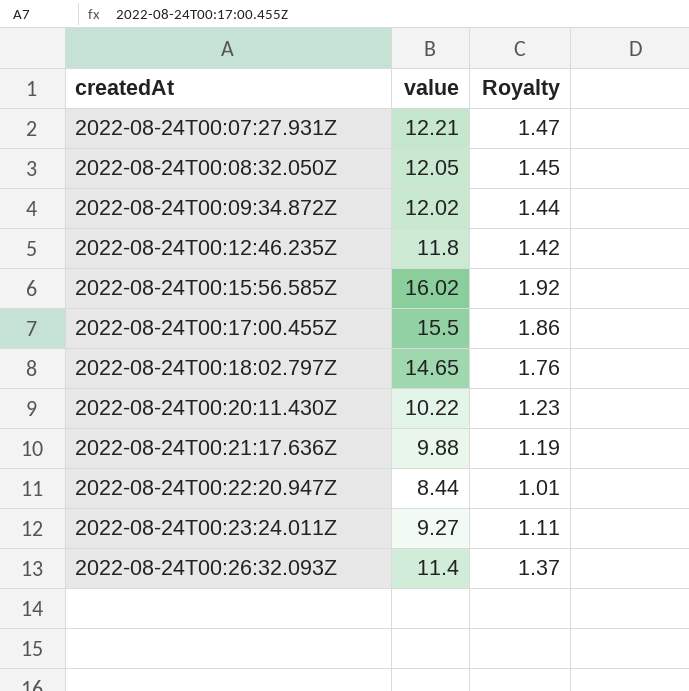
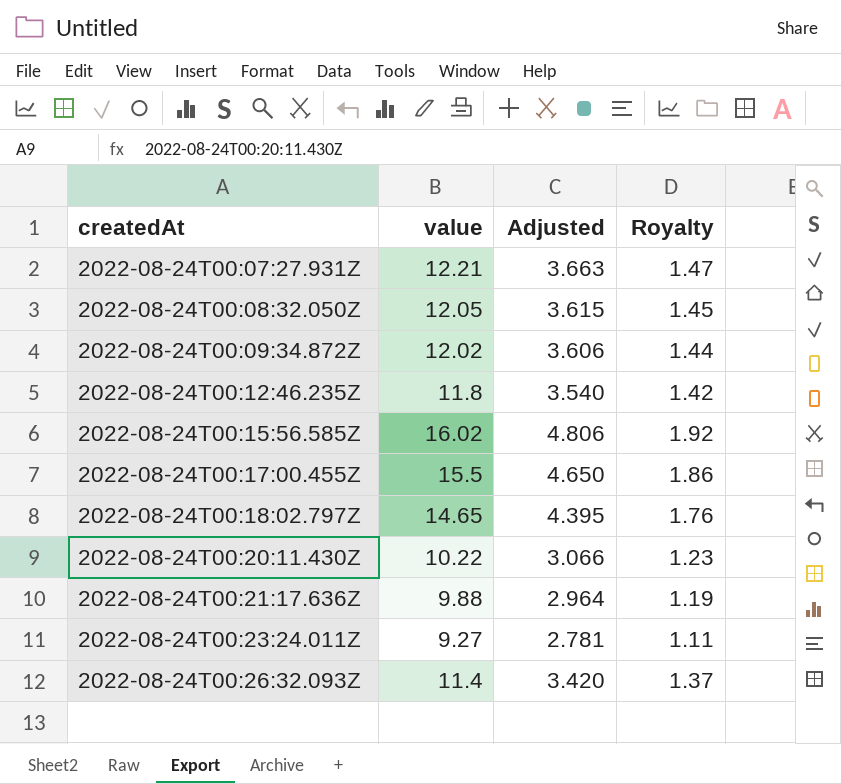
column Adjusted | formula: none -> [value] * 0.3
row 2022-08-24T00:22:20.947Z: 8.44 | 1.01 -> none

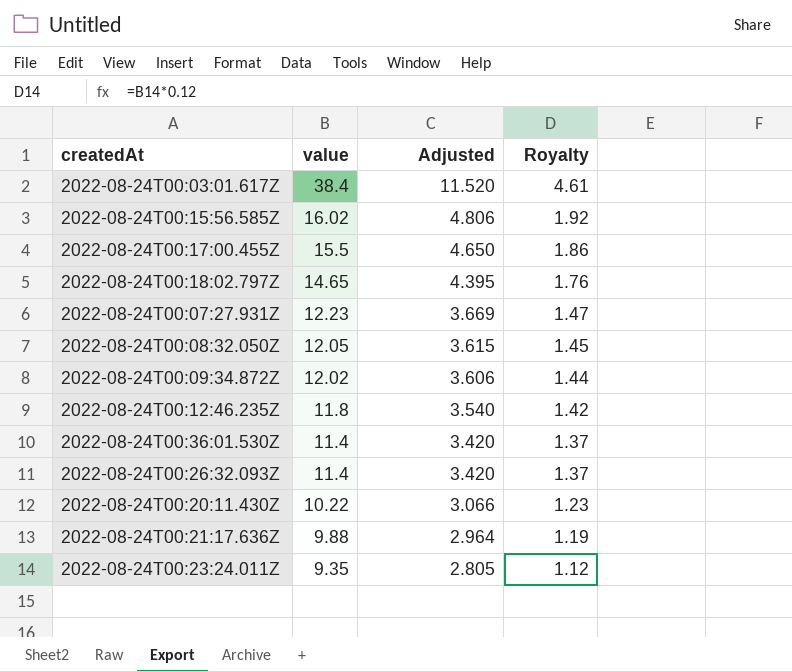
row order: createdAt ascending -> value descending
row 2022-08-24T00:03:01.617Z: none -> 38.4 | 11.520 | 4.61
2022-08-24T00:07:27.931Z | value: 12.21 -> 12.23
2022-08-24T00:07:27.931Z | Adjusted: 3.663 -> 3.669
row 2022-08-24T00:36:01.530Z: none -> 11.4 | 3.420 | 1.37
2022-08-24T00:23:24.011Z | value: 9.27 -> 9.35
2022-08-24T00:23:24.011Z | Adjusted: 2.781 -> 2.805
2022-08-24T00:23:24.011Z | Royalty: 1.11 -> 1.12

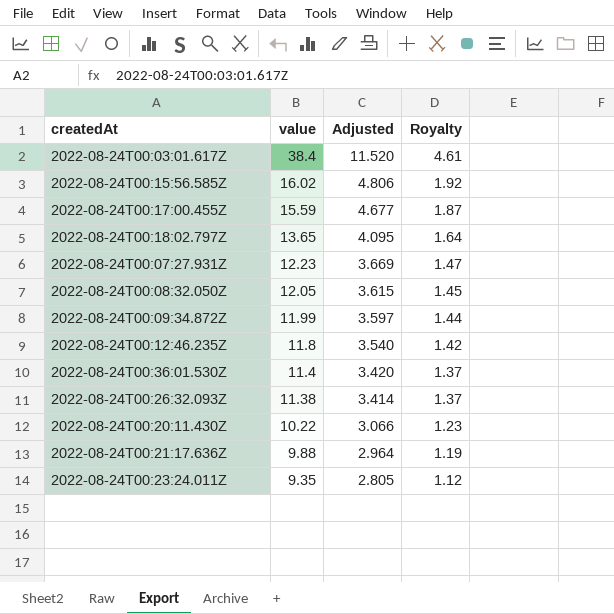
2022-08-24T00:17:00.455Z | value: 15.5 -> 15.59
2022-08-24T00:17:00.455Z | Adjusted: 4.650 -> 4.677
2022-08-24T00:17:00.455Z | Royalty: 1.86 -> 1.87
2022-08-24T00:18:02.797Z | value: 14.65 -> 13.65
2022-08-24T00:18:02.797Z | Adjusted: 4.395 -> 4.095
2022-08-24T00:18:02.797Z | Royalty: 1.76 -> 1.64
2022-08-24T00:09:34.872Z | value: 12.02 -> 11.99
2022-08-24T00:09:34.872Z | Adjusted: 3.606 -> 3.597
2022-08-24T00:26:32.093Z | value: 11.4 -> 11.38
2022-08-24T00:26:32.093Z | Adjusted: 3.420 -> 3.414

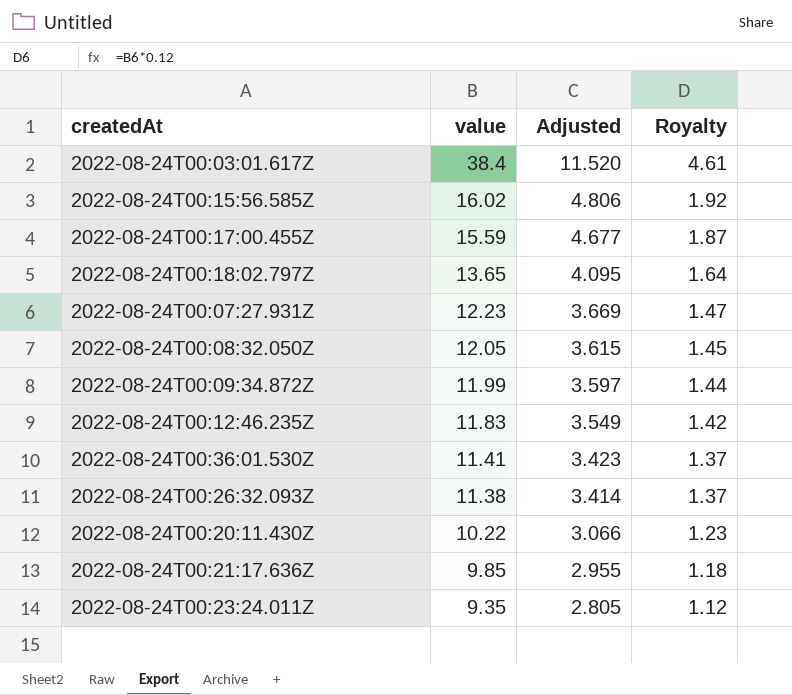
2022-08-24T00:12:46.235Z | value: 11.8 -> 11.83
2022-08-24T00:12:46.235Z | Adjusted: 3.540 -> 3.549
2022-08-24T00:36:01.530Z | value: 11.4 -> 11.41
2022-08-24T00:36:01.530Z | Adjusted: 3.420 -> 3.423
2022-08-24T00:21:17.636Z | value: 9.88 -> 9.85
2022-08-24T00:21:17.636Z | Adjusted: 2.964 -> 2.955
2022-08-24T00:21:17.636Z | Royalty: 1.19 -> 1.18

